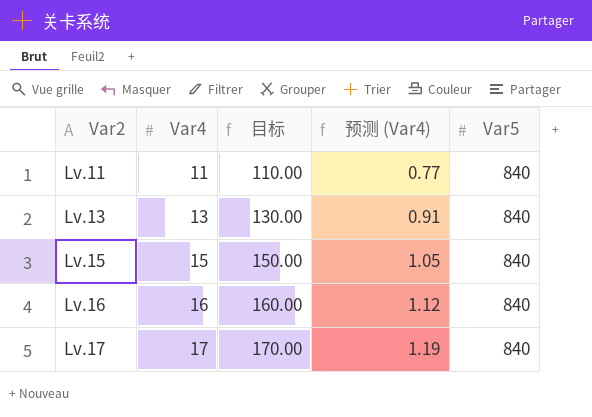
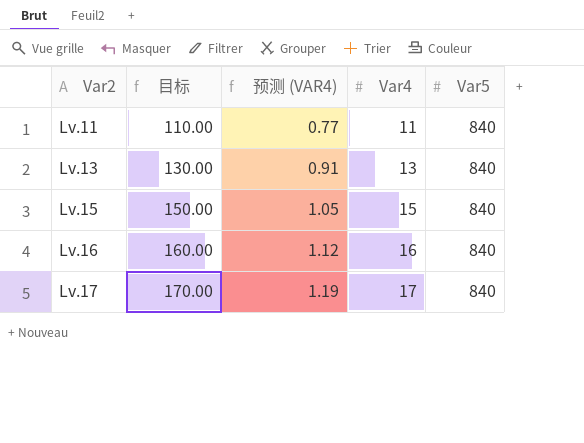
column name: 预测 (Var4) -> 预测 (VAR4)
column Var4 | position: 2 -> 4

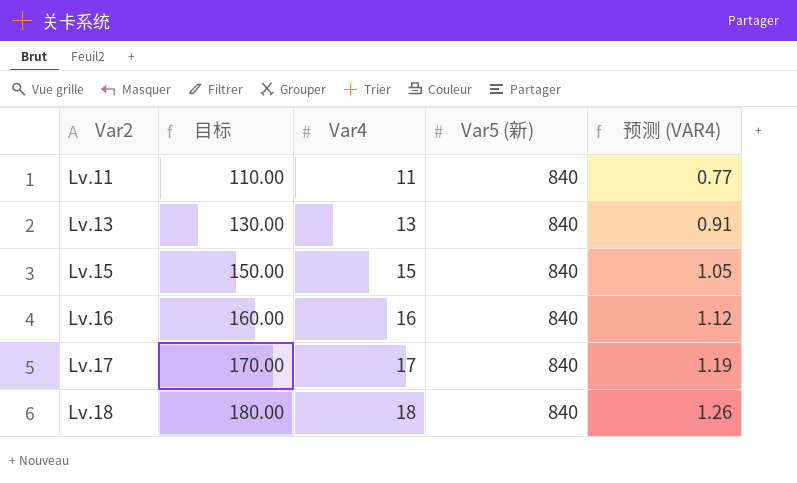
column name: Var5 -> Var5 (新)
column 预测 (VAR4) | position: 3 -> 5
row Lv.18: none -> 180.00 | 18 | 840 | 1.26

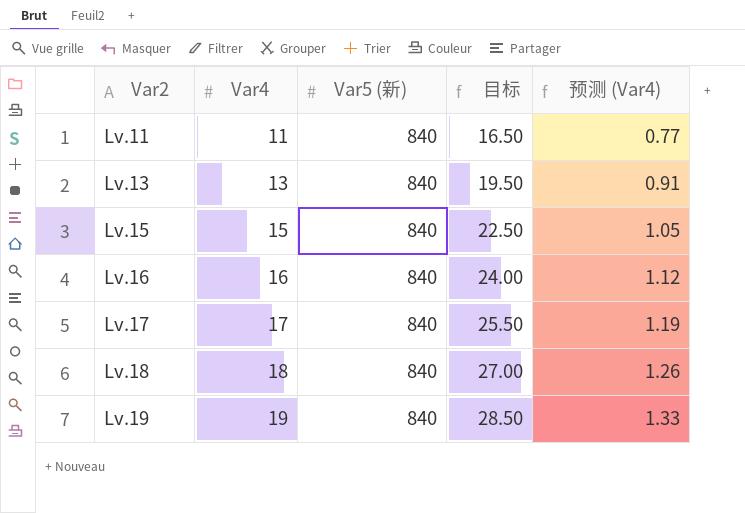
column 目标 | formula: [Var4] * 10 -> [Var4] * 1.5
column 目标 | position: 2 -> 4
column name: 预测 (VAR4) -> 预测 (Var4)
row Lv.19: none -> 19 | 840 | 28.50 | 1.33

